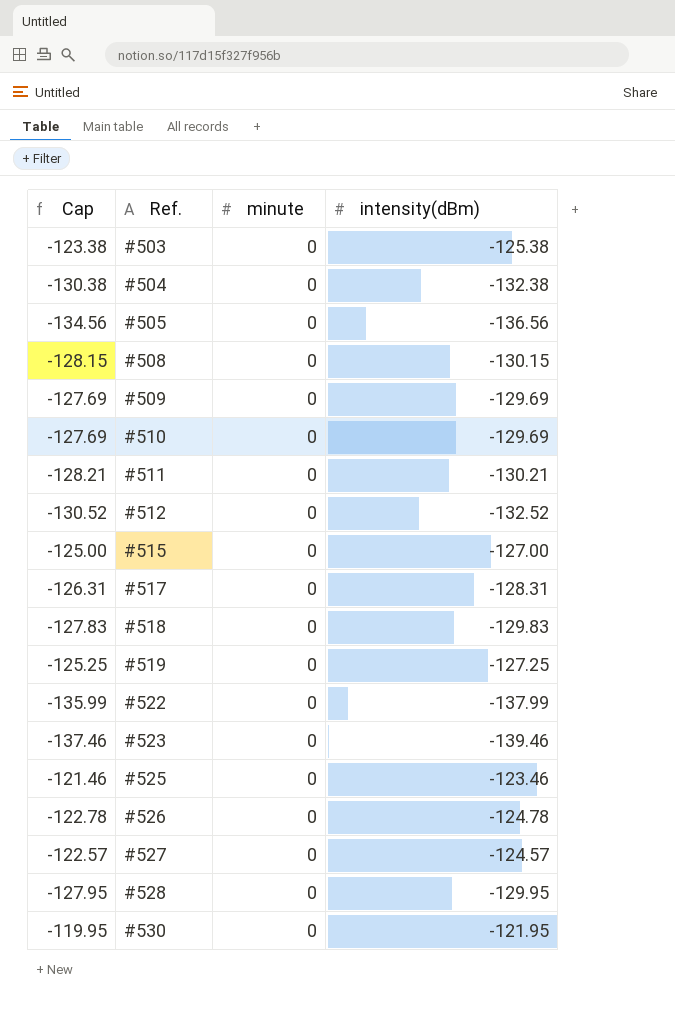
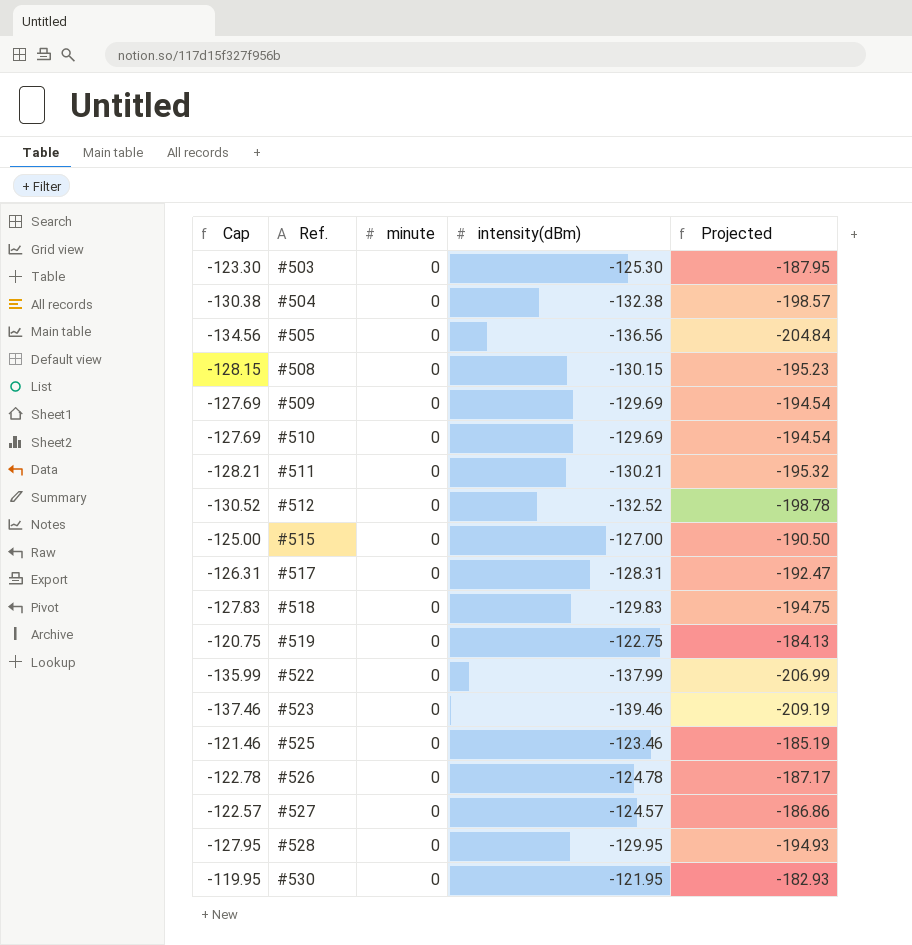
column Projected | formula: none -> [intensity(dBm)] * 1.5
#503 | Cap: -123.38 -> -123.30
#503 | intensity(dBm): -125.38 -> -125.30
#519 | Cap: -125.25 -> -120.75
#519 | intensity(dBm): -127.25 -> -122.75

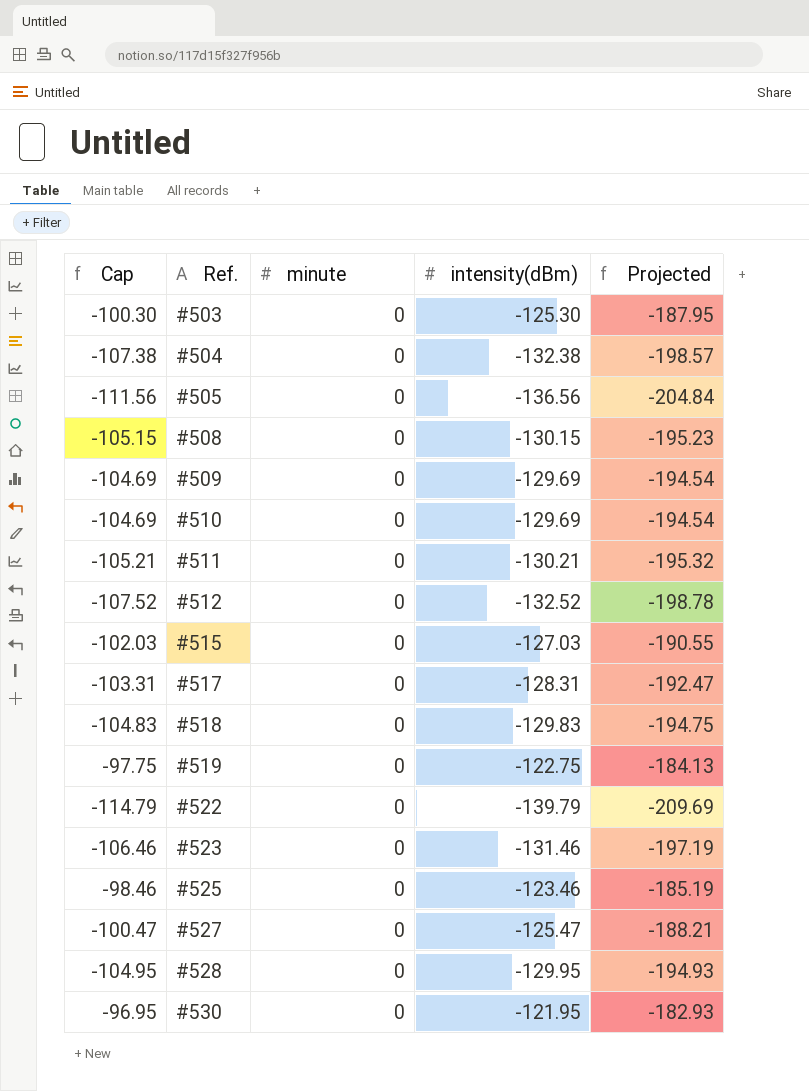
column Cap | formula: [intensity(dBm)] + 2 -> [intensity(dBm)] + 25
row #526: -122.78 | 0 | -124.78 | -187.17 -> none
#515 | intensity(dBm): -127.00 -> -127.03
#515 | Projected: -190.50 -> -190.55
#522 | intensity(dBm): -137.99 -> -139.79
#522 | Projected: -206.99 -> -209.69
#523 | intensity(dBm): -139.46 -> -131.46
#523 | Projected: -209.19 -> -197.19
#527 | intensity(dBm): -124.57 -> -125.47
#527 | Projected: -186.86 -> -188.21

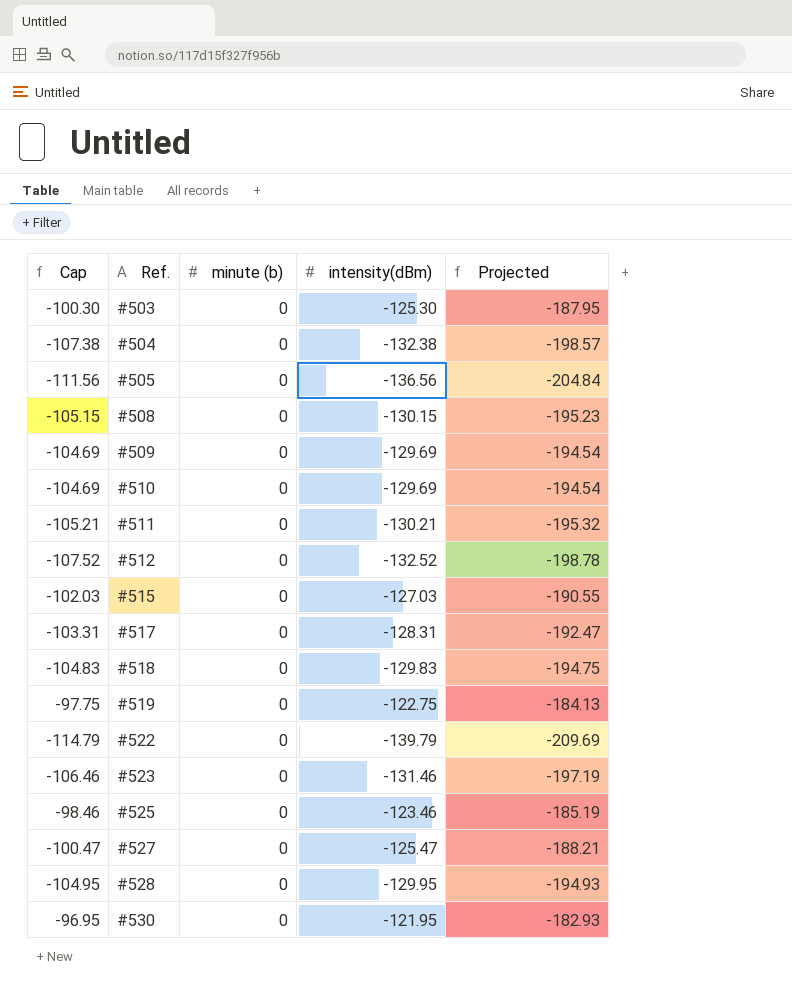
column name: minute -> minute (b)

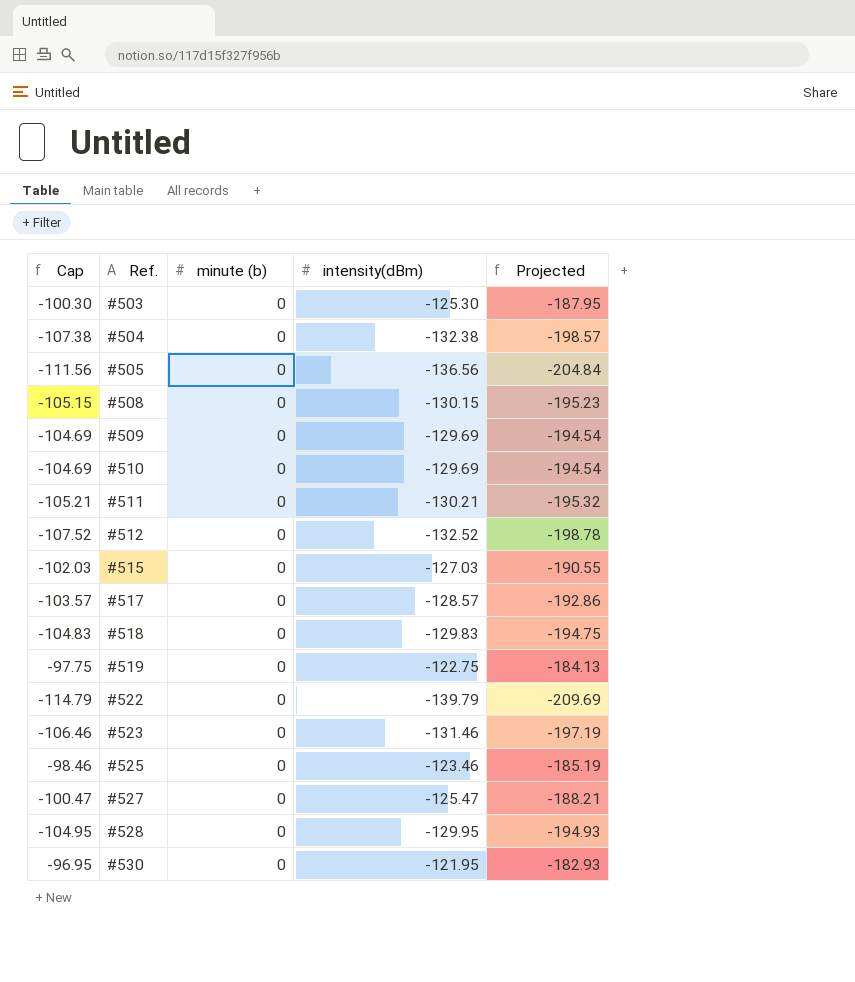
#517 | Cap: -103.31 -> -103.57
#517 | intensity(dBm): -128.31 -> -128.57
#517 | Projected: -192.47 -> -192.86

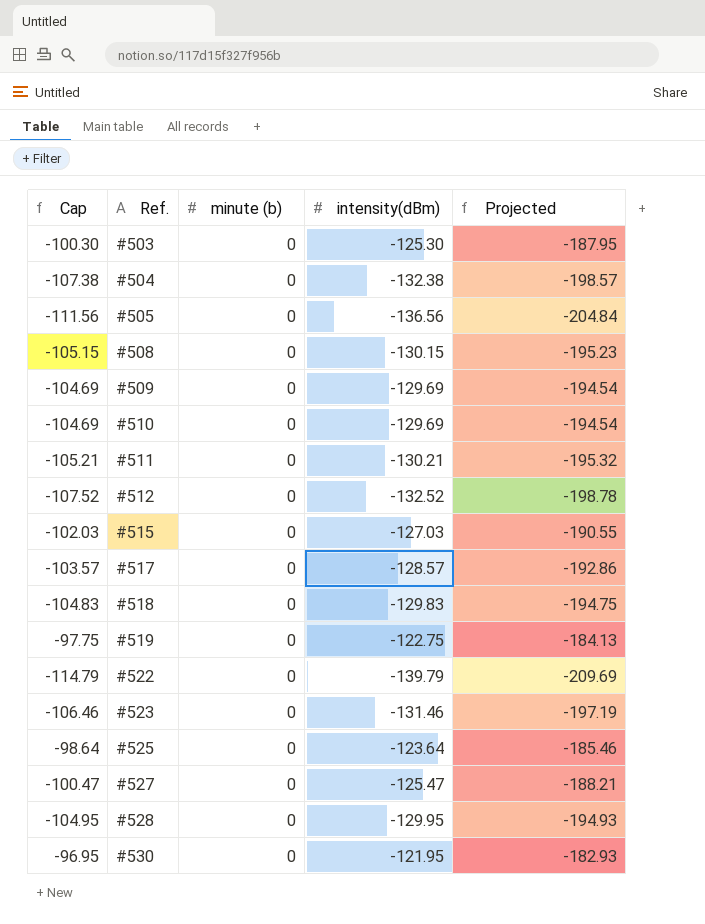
#525 | Cap: -98.46 -> -98.64
#525 | intensity(dBm): -123.46 -> -123.64
#525 | Projected: -185.19 -> -185.46

